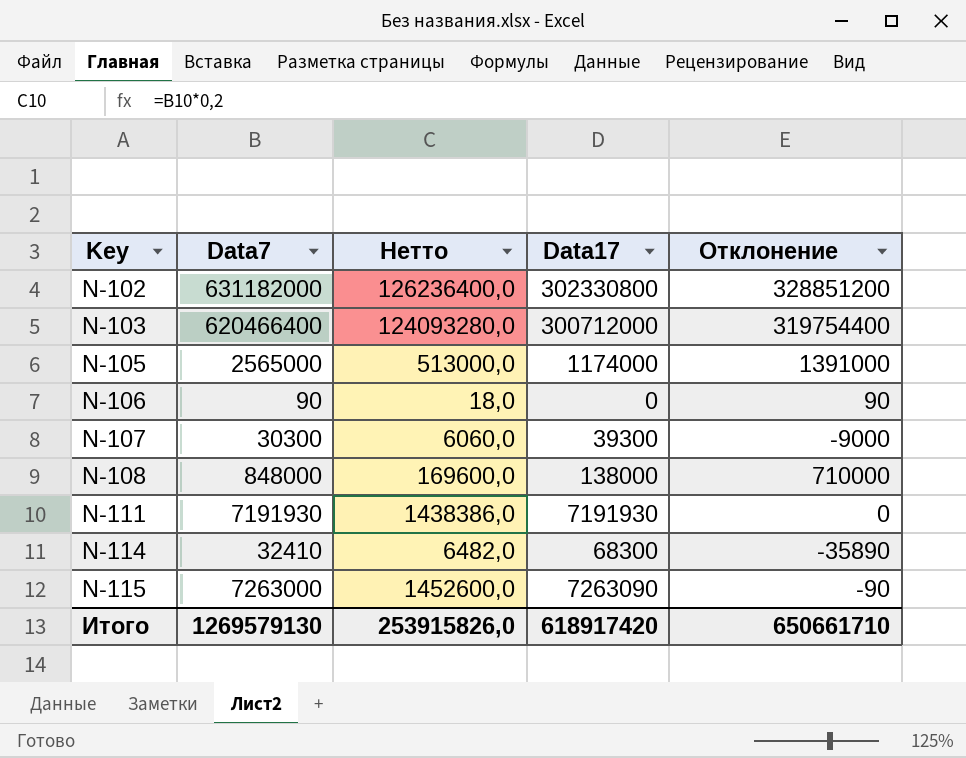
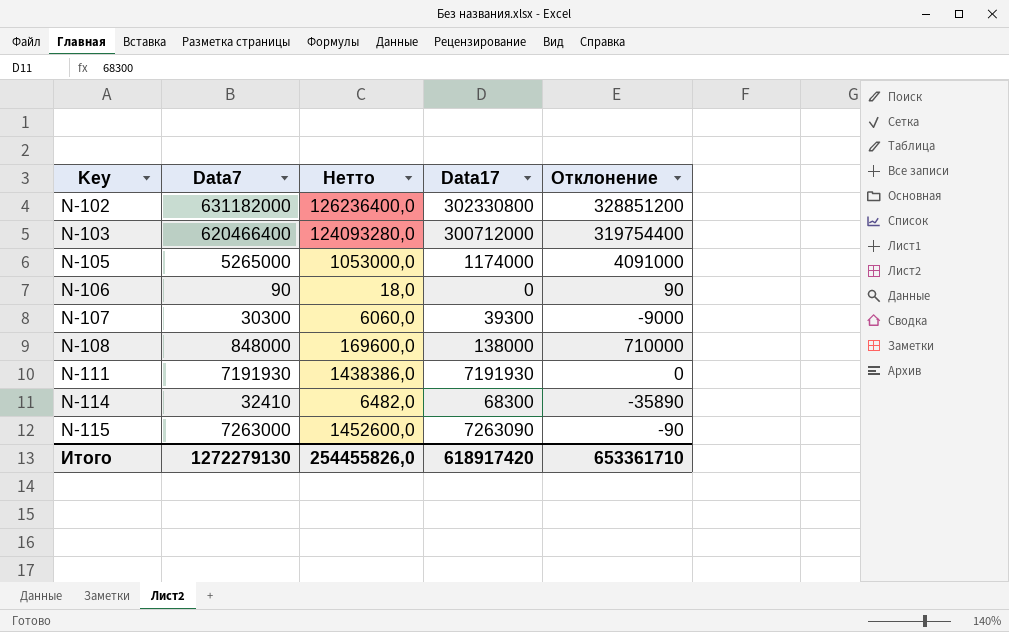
N-105 | Data7: 2565000 -> 5265000
N-105 | Нетто: 513000,0 -> 1053000,0
N-105 | Отклонение: 1391000 -> 4091000
Итого | Data7: 1269579130 -> 1272279130
Итого | Нетто: 253915826,0 -> 254455826,0
Итого | Отклонение: 650661710 -> 653361710

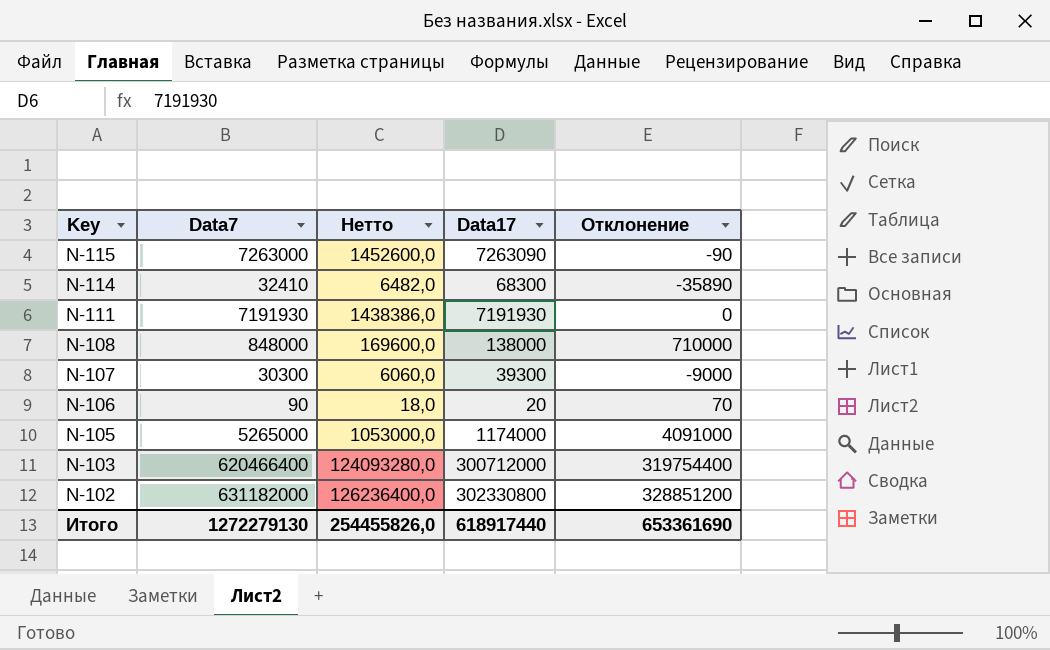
row order: Key ascending -> Key descending
N-106 | Data17: 0 -> 20
N-106 | Отклонение: 90 -> 70
Итого | Data17: 618917420 -> 618917440
Итого | Отклонение: 653361710 -> 653361690

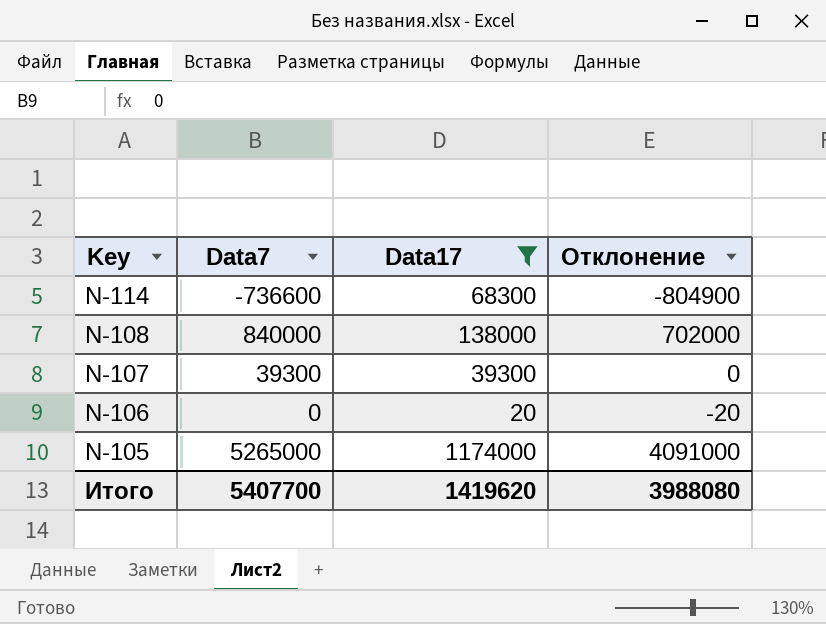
filter: none -> Data17 <= 1174000
column Нетто | formula: [Data7] * 0,2 -> none
N-114 | Data7: 32410 -> -736600
N-114 | Отклонение: -35890 -> -804900
N-108 | Data7: 848000 -> 840000
N-108 | Отклонение: 710000 -> 702000
N-107 | Data7: 30300 -> 39300
N-107 | Отклонение: -9000 -> 0
N-106 | Data7: 90 -> 0
N-106 | Отклонение: 70 -> -20
Итого | Data7: 1272279130 -> 5407700
Итого | Data17: 618917440 -> 1419620
Итого | Отклонение: 653361690 -> 3988080

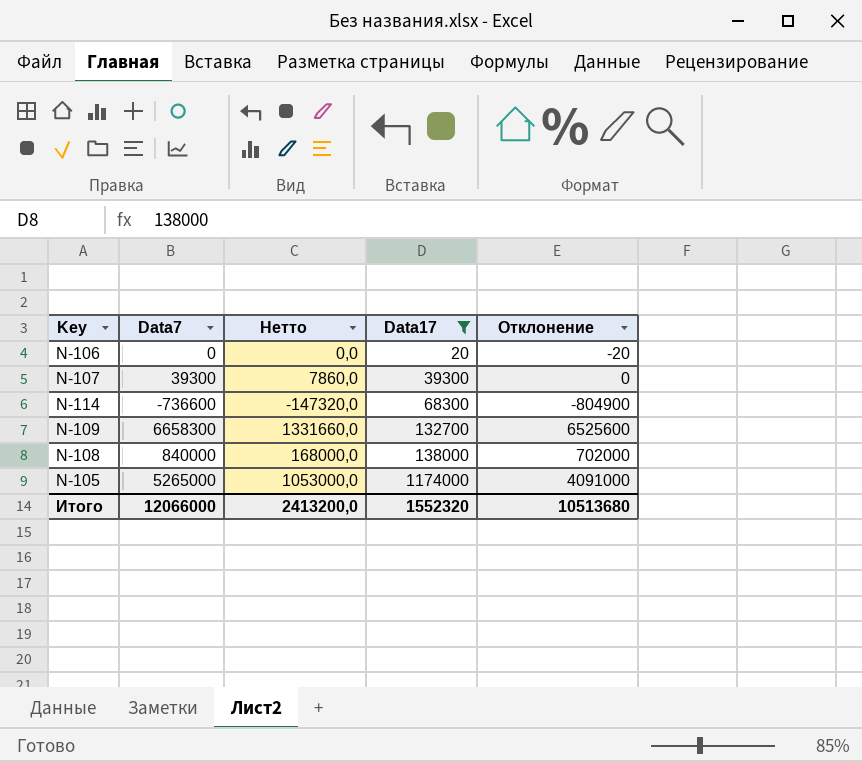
row order: Key descending -> Data17 ascending
column Нетто | formula: none -> [Data7] * 0,2
row N-109: none -> 6658300 | 1331660,0 | 132700 | 6525600
Итого | Data7: 5407700 -> 12066000
Итого | Data17: 1419620 -> 1552320
Итого | Отклонение: 3988080 -> 10513680

